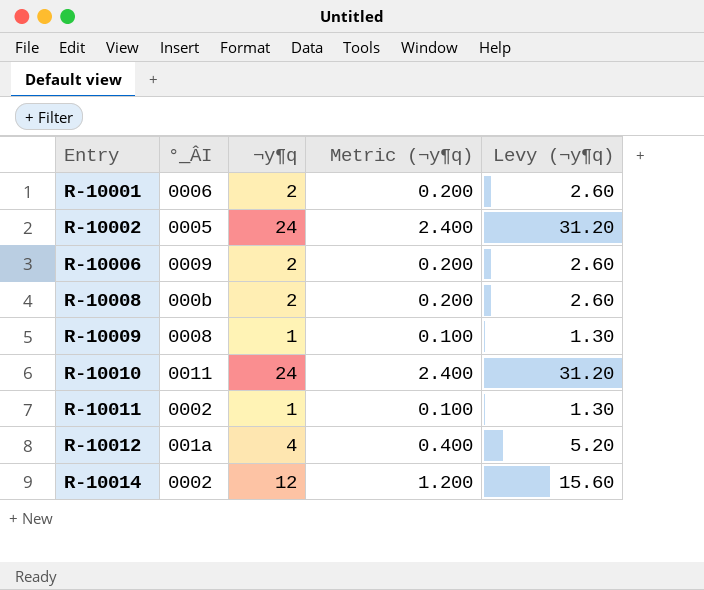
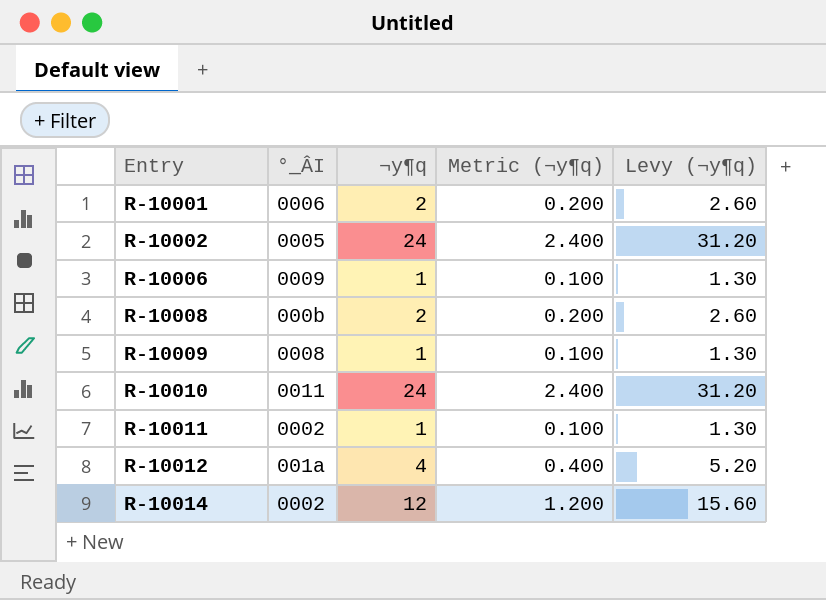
R-10006 | ¬y¶q: 2 -> 1
R-10006 | Metric (¬y¶q): 0.200 -> 0.100
R-10006 | Levy (¬y¶q): 2.60 -> 1.30

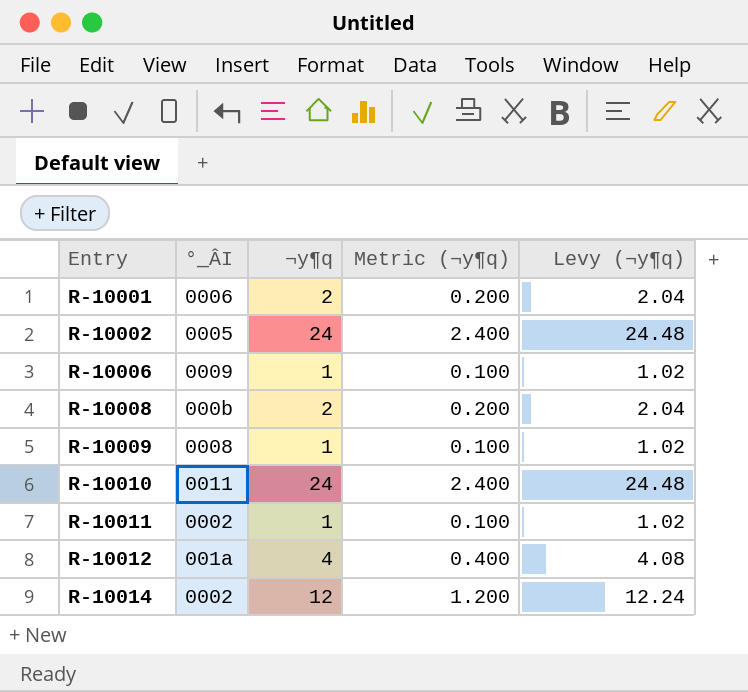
column Levy (¬y¶q) | formula: [¬y¶q] * 1.3 -> [¬y¶q] * 1.02

